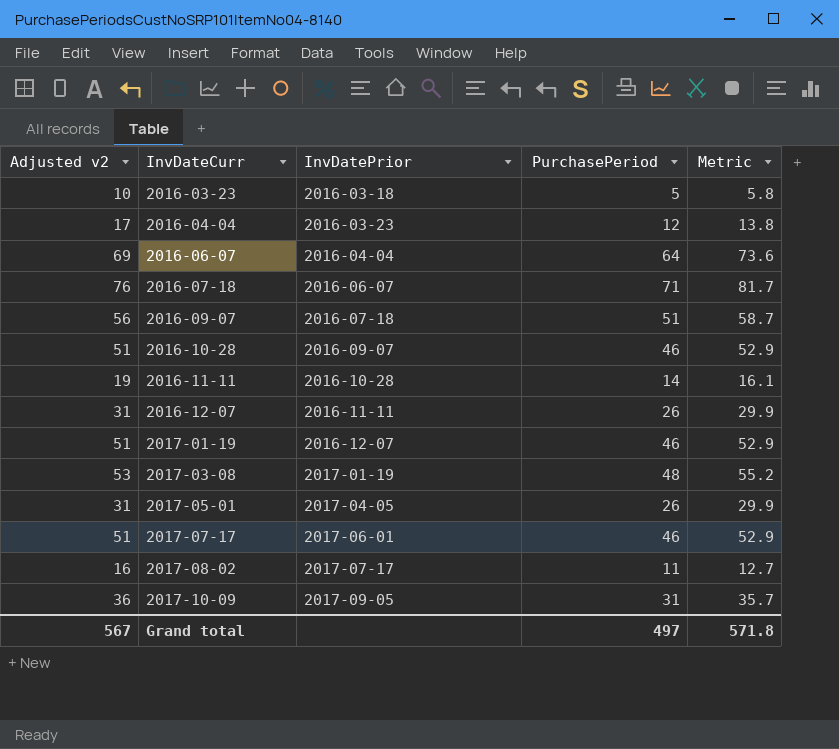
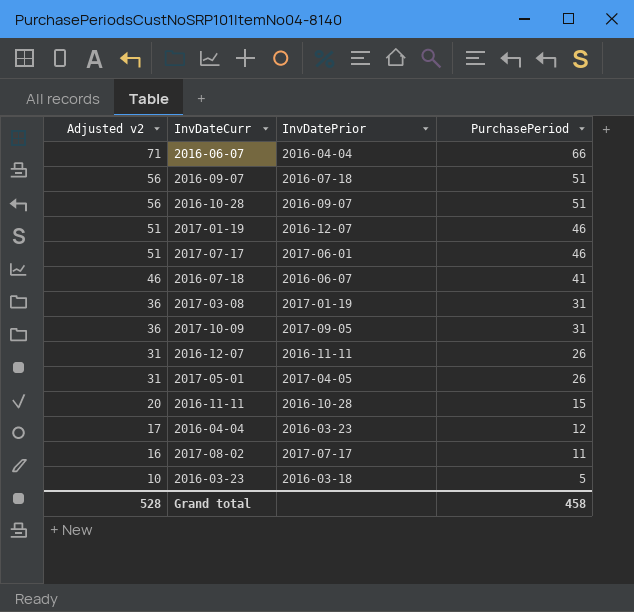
row order: InvDateCurr ascending -> Adjusted v2 descending
column Metric | formula: [PurchasePeriod] * 1.15 -> none
2016-06-07 | Adjusted v2: 69 -> 71
2016-06-07 | PurchasePeriod: 64 -> 66
2016-10-28 | Adjusted v2: 51 -> 56
2016-10-28 | PurchasePeriod: 46 -> 51
2016-07-18 | Adjusted v2: 76 -> 46
2016-07-18 | PurchasePeriod: 71 -> 41
2017-03-08 | Adjusted v2: 53 -> 36
2017-03-08 | PurchasePeriod: 48 -> 31
2016-11-11 | Adjusted v2: 19 -> 20
2016-11-11 | PurchasePeriod: 14 -> 15
Grand total | Adjusted v2: 567 -> 528
Grand total | PurchasePeriod: 497 -> 458

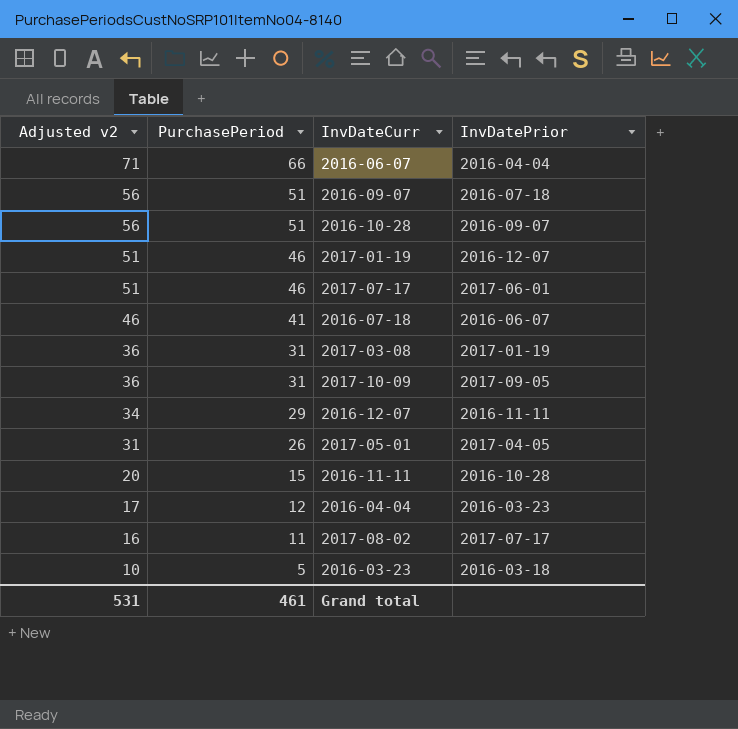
column PurchasePeriod | position: 4 -> 2
2016-12-07 | Adjusted v2: 31 -> 34
2016-12-07 | PurchasePeriod: 26 -> 29
Grand total | Adjusted v2: 528 -> 531
Grand total | PurchasePeriod: 458 -> 461

